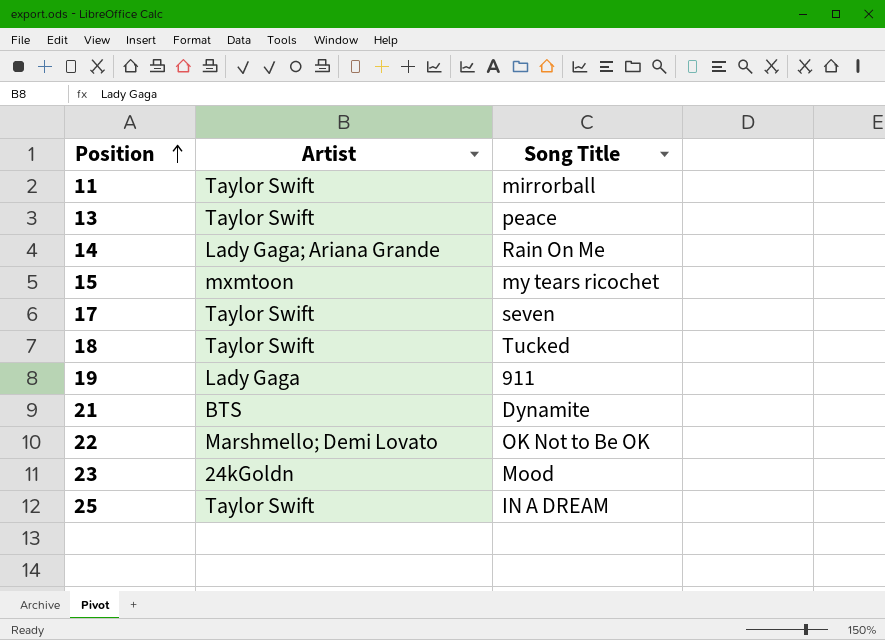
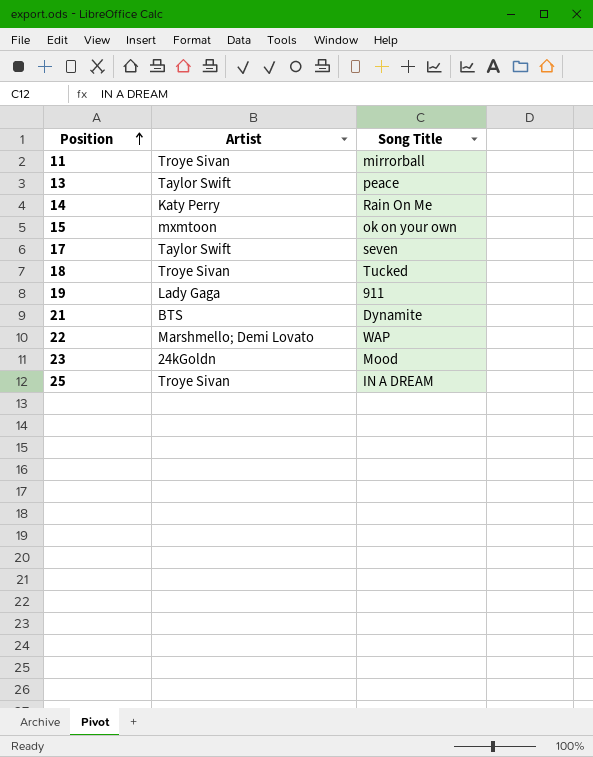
11 | Artist: Taylor Swift -> Troye Sivan
14 | Artist: Lady Gaga; Ariana Grande -> Katy Perry
15 | Song Title: my tears ricochet -> ok on your own
18 | Artist: Taylor Swift -> Troye Sivan
22 | Song Title: OK Not to Be OK -> WAP
25 | Artist: Taylor Swift -> Troye Sivan

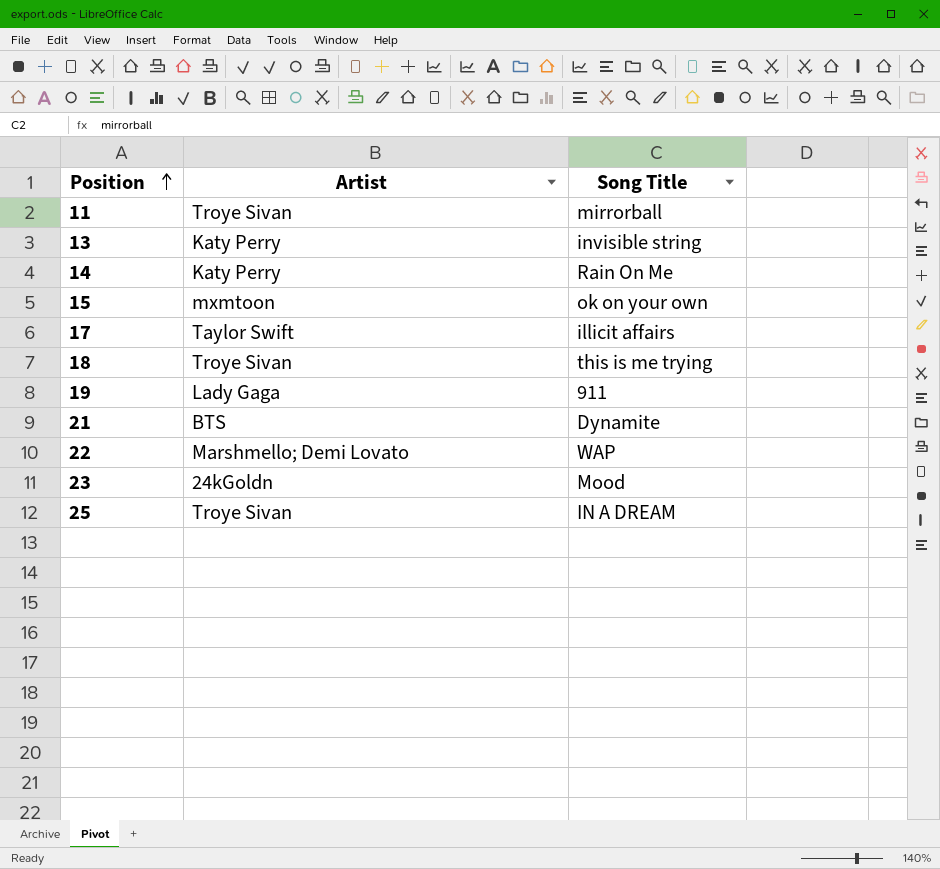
13 | Artist: Taylor Swift -> Katy Perry
13 | Song Title: peace -> invisible string
17 | Song Title: seven -> illicit affairs
18 | Song Title: Tucked -> this is me trying

